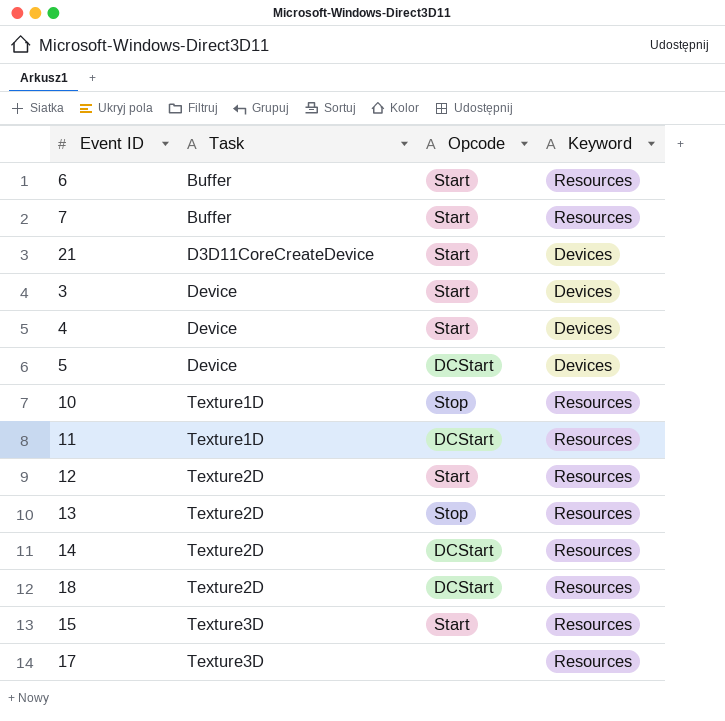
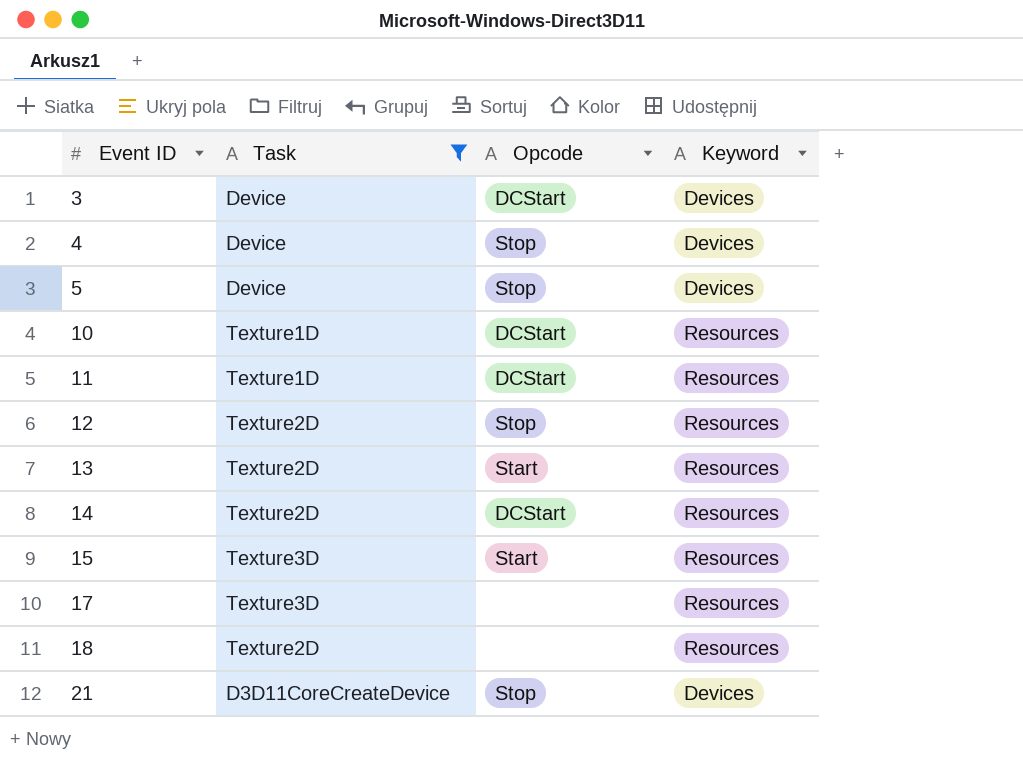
filter: none -> Task != Buffer
row order: Task ascending -> Event ID ascending
3 | Opcode: Start -> DCStart
4 | Opcode: Start -> Stop
5 | Opcode: DCStart -> Stop
10 | Opcode: Stop -> DCStart
12 | Opcode: Start -> Stop
13 | Opcode: Stop -> Start
18 | Opcode: DCStart -> none
21 | Opcode: Start -> Stop

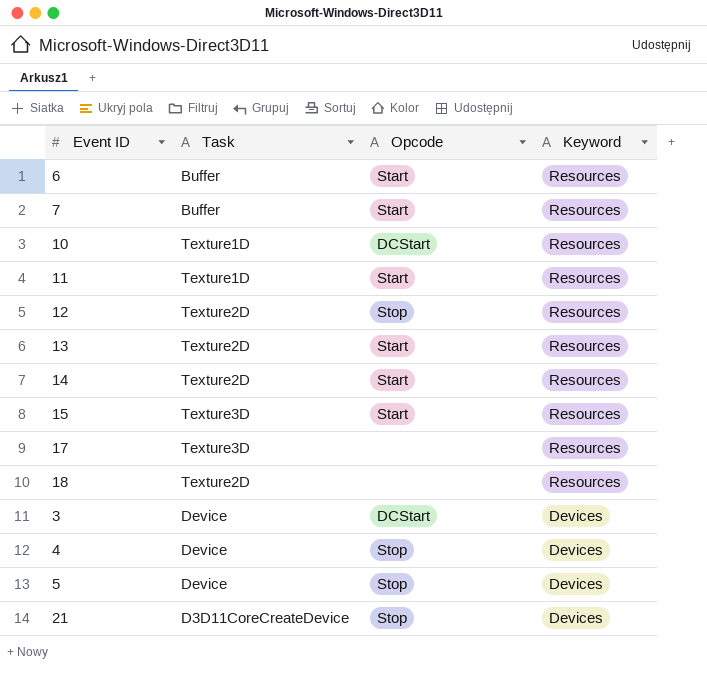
filter: Task != Buffer -> none
row order: Event ID ascending -> Keyword descending
11 | Opcode: DCStart -> Start
14 | Opcode: DCStart -> Start

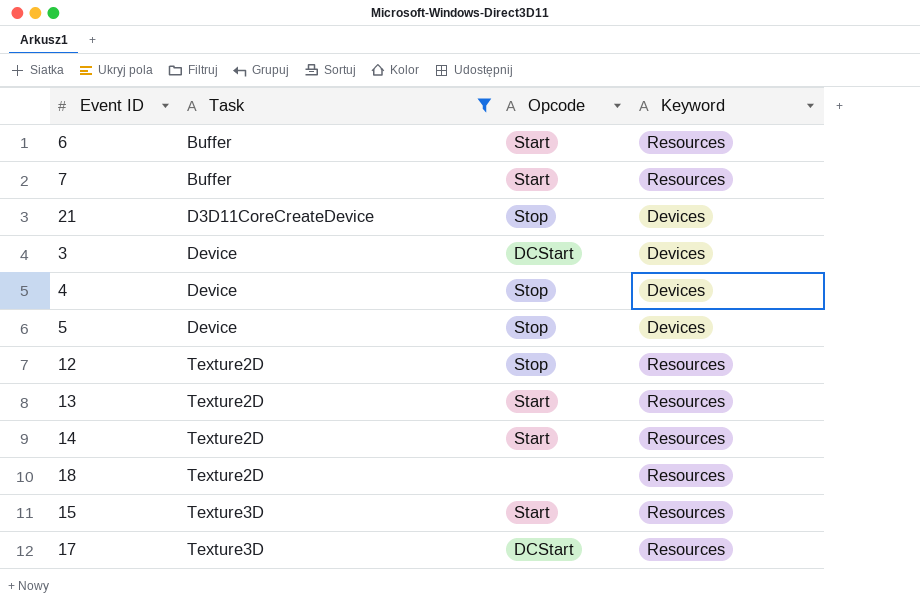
filter: none -> Task != Texture1D
row order: Keyword descending -> Task ascending
17 | Opcode: none -> DCStart

